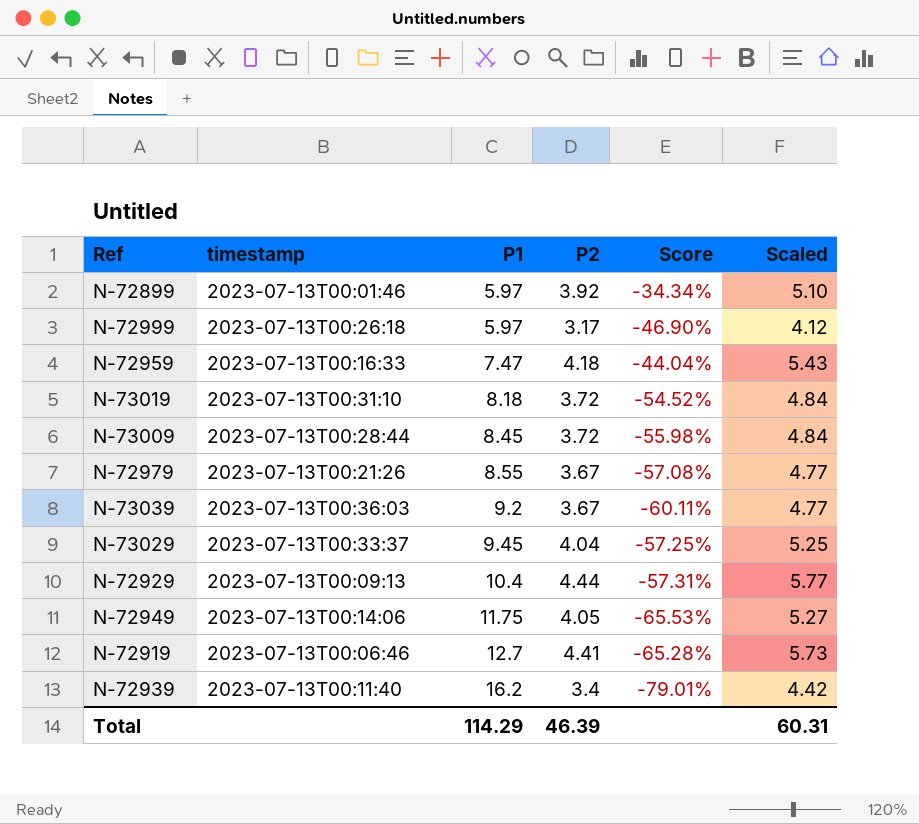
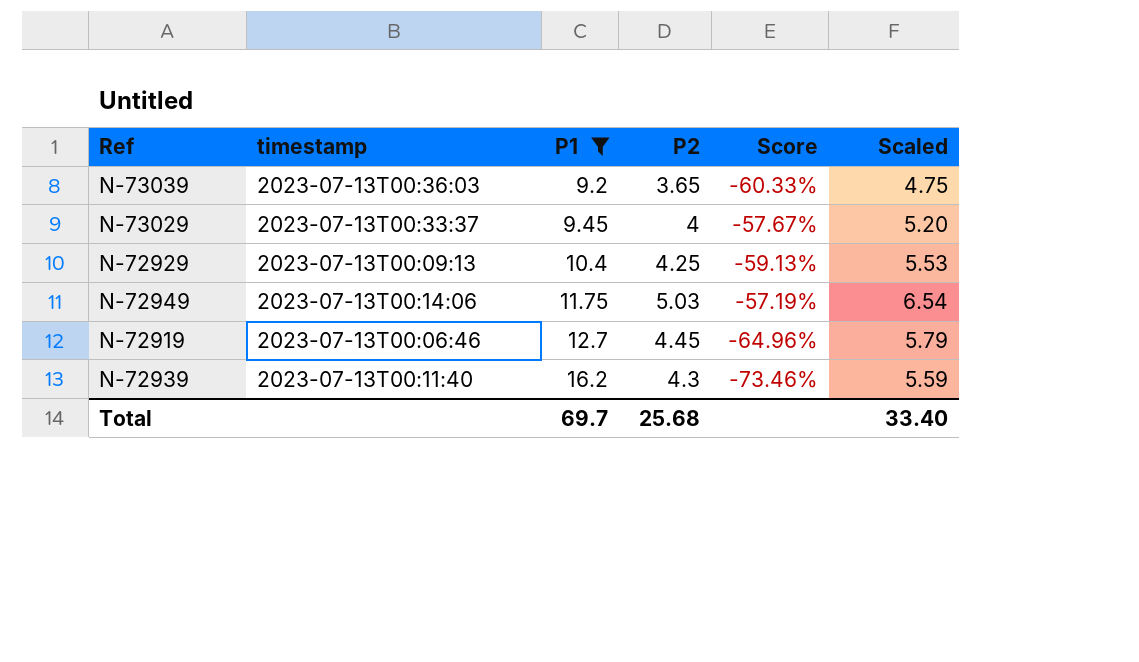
filter: none -> P1 >= 9.2
N-73039 | P2: 3.67 -> 3.65
N-73039 | Score: -60.11% -> -60.33%
N-73039 | Scaled: 4.77 -> 4.75
N-73029 | P2: 4.04 -> 4
N-73029 | Score: -57.25% -> -57.67%
N-73029 | Scaled: 5.25 -> 5.20
N-72929 | P2: 4.44 -> 4.25
N-72929 | Score: -57.31% -> -59.13%
N-72929 | Scaled: 5.77 -> 5.53
N-72949 | P2: 4.05 -> 5.03
N-72949 | Score: -65.53% -> -57.19%
N-72949 | Scaled: 5.27 -> 6.54
N-72919 | P2: 4.41 -> 4.45
N-72919 | Score: -65.28% -> -64.96%
N-72919 | Scaled: 5.73 -> 5.79
N-72939 | P2: 3.4 -> 4.3
N-72939 | Score: -79.01% -> -73.46%
N-72939 | Scaled: 4.42 -> 5.59
Total | P1: 114.29 -> 69.7
Total | P2: 46.39 -> 25.68
Total | Scaled: 60.31 -> 33.40

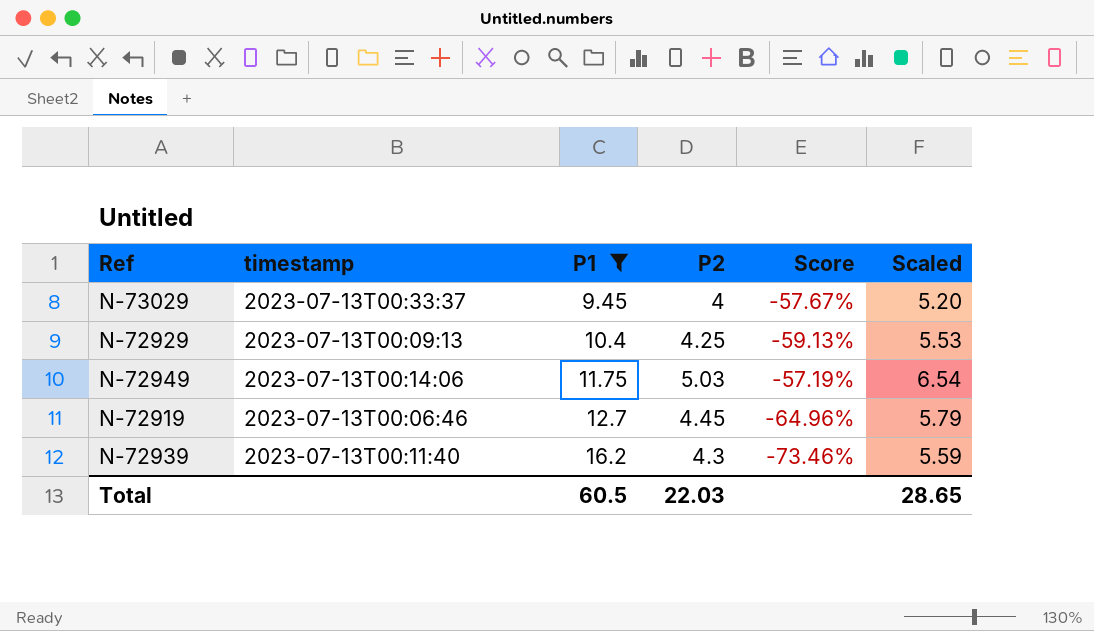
row N-73039: 2023-07-13T00:36:03 | 9.2 | 3.65 | -60.33% | 4.75 -> none
Total | P1: 69.7 -> 60.5
Total | P2: 25.68 -> 22.03
Total | Scaled: 33.40 -> 28.65

